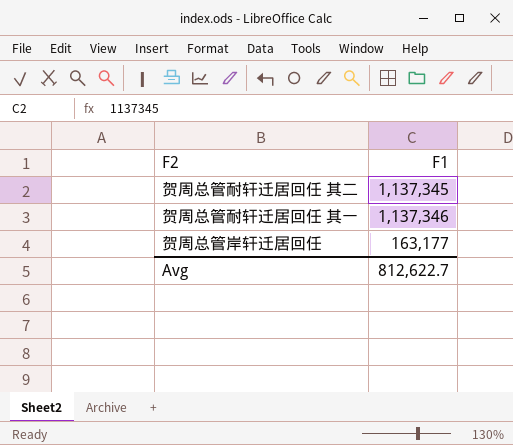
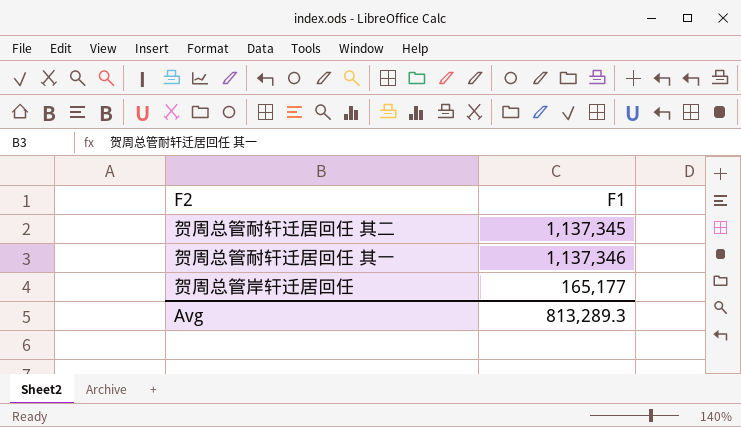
贺周总管岸轩迁居回任 | F1: 163,177 -> 165,177
Avg | F1: 812,622.7 -> 813,289.3

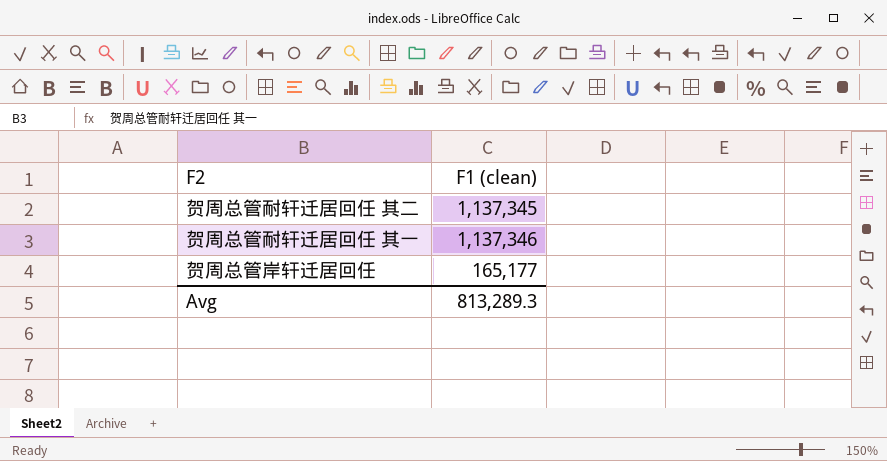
column name: F1 -> F1 (clean)

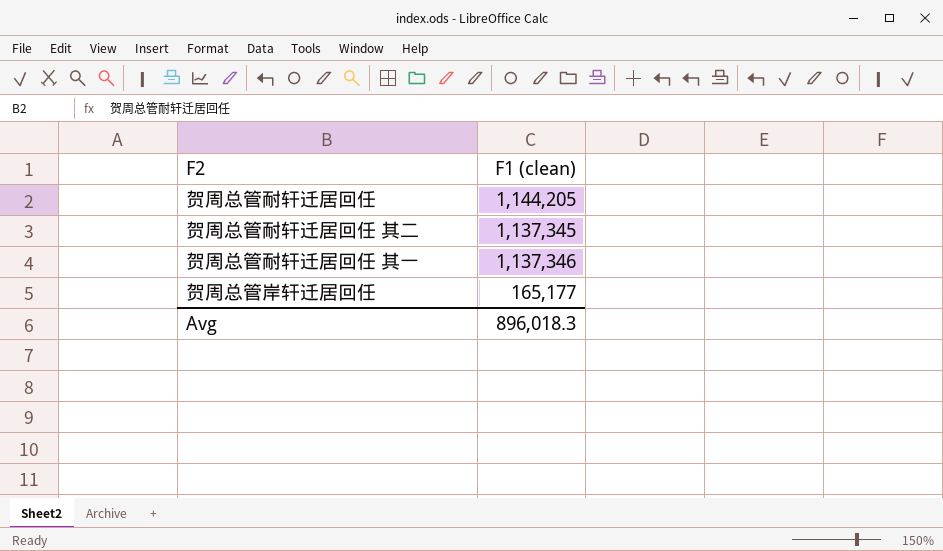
row 贺周总管耐轩迁居回任: none -> 1,144,205
Avg | F1 (clean): 813,289.3 -> 896,018.3

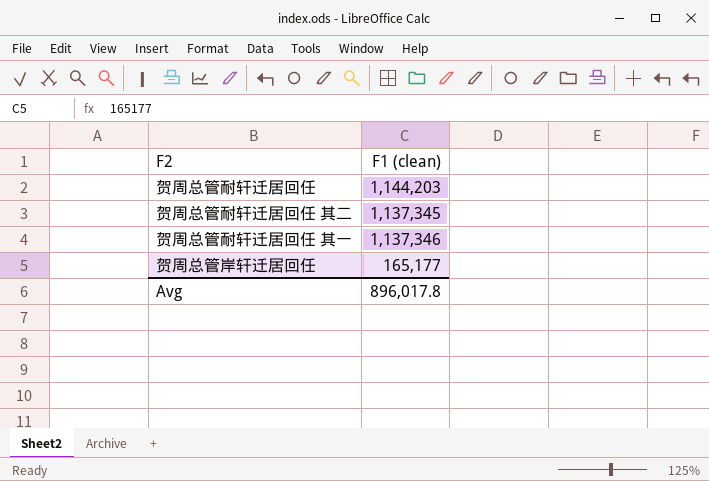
贺周总管耐轩迁居回任 | F1 (clean): 1,144,205 -> 1,144,203
Avg | F1 (clean): 896,018.3 -> 896,017.8

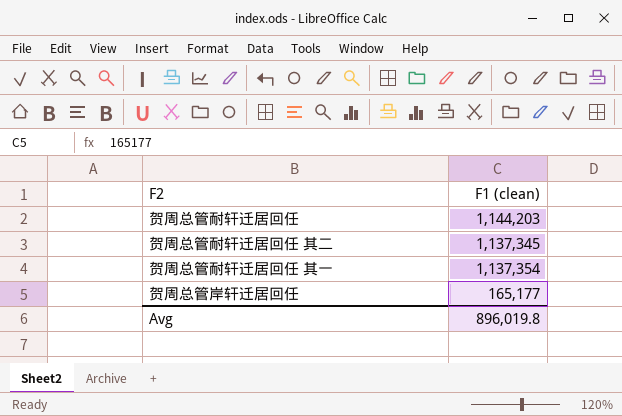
贺周总管耐轩迁居回任 其一 | F1 (clean): 1,137,346 -> 1,137,354
Avg | F1 (clean): 896,017.8 -> 896,019.8

